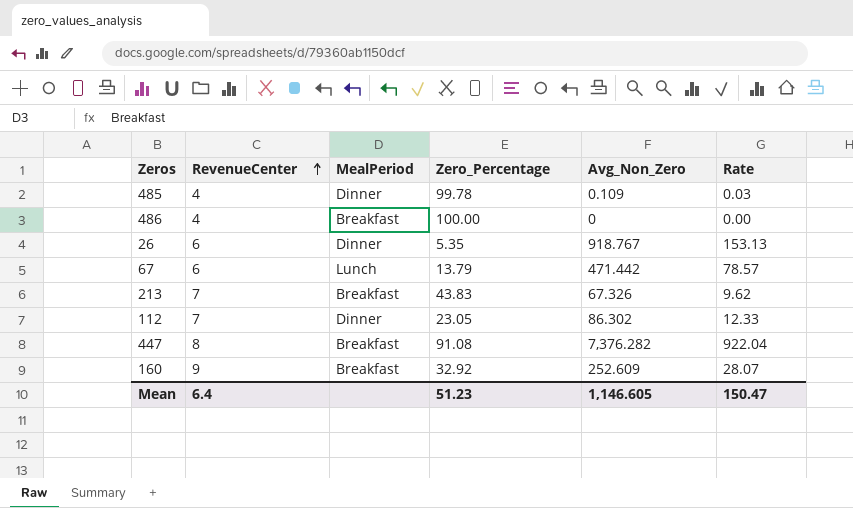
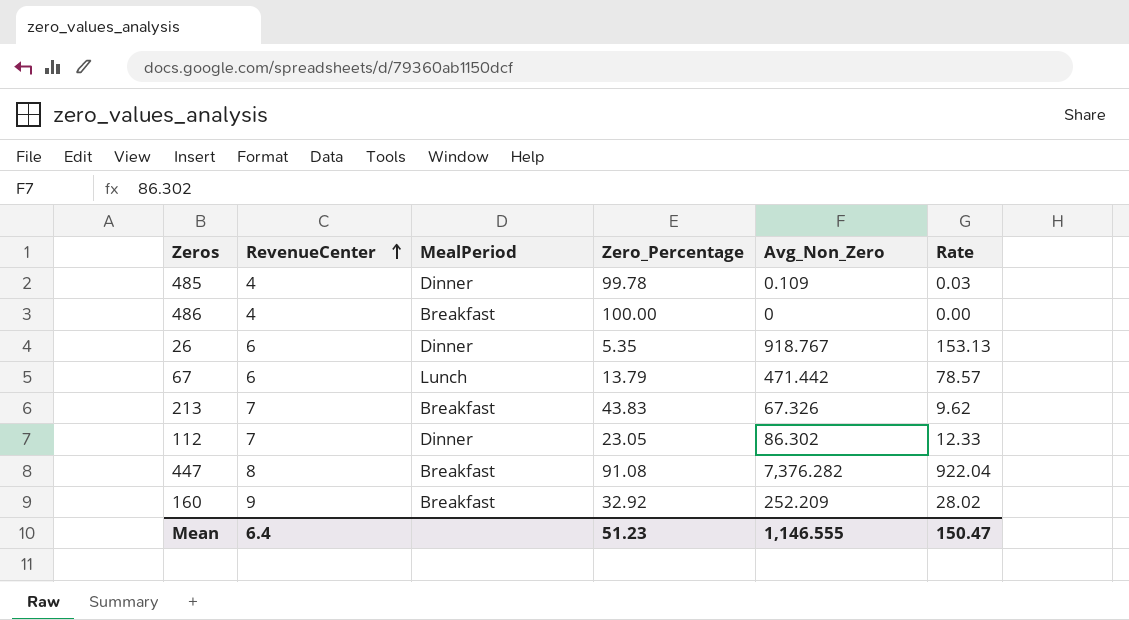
160 | Avg_Non_Zero: 252.609 -> 252.209
160 | Rate: 28.07 -> 28.02
Mean | Avg_Non_Zero: 1,146.605 -> 1,146.555

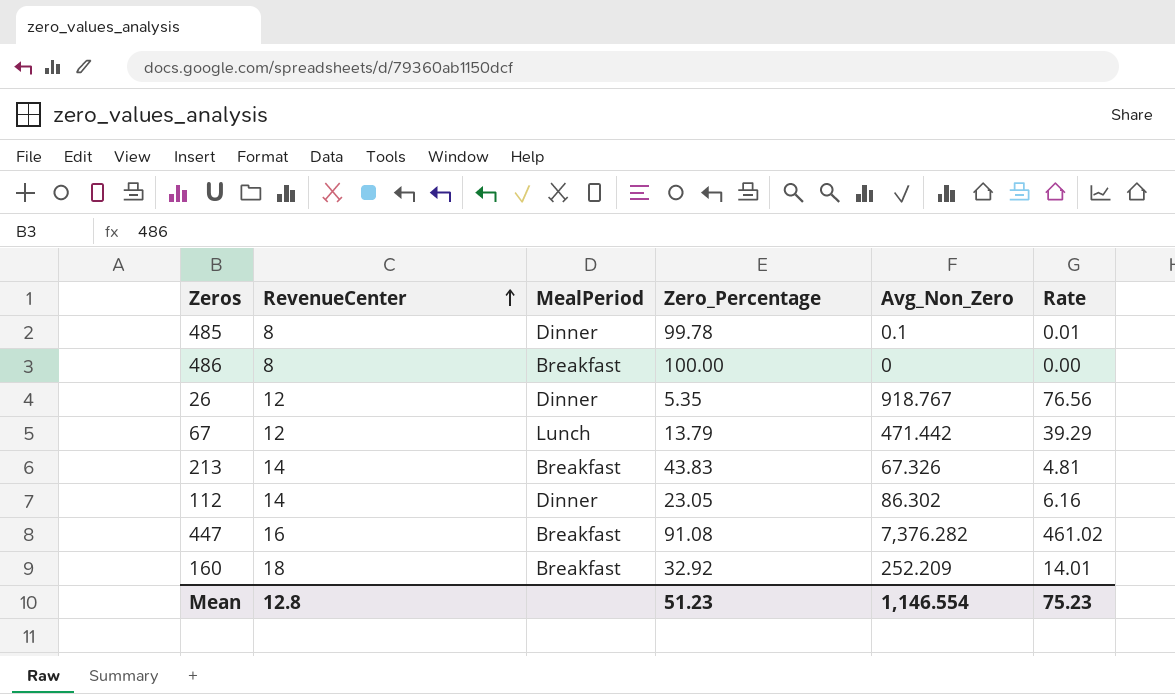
485 | RevenueCenter: 4 -> 8
485 | Avg_Non_Zero: 0.109 -> 0.1
485 | Rate: 0.03 -> 0.01
486 | RevenueCenter: 4 -> 8
26 | RevenueCenter: 6 -> 12
26 | Rate: 153.13 -> 76.56
67 | RevenueCenter: 6 -> 12
67 | Rate: 78.57 -> 39.29
213 | RevenueCenter: 7 -> 14
213 | Rate: 9.62 -> 4.81
112 | RevenueCenter: 7 -> 14
112 | Rate: 12.33 -> 6.16
447 | RevenueCenter: 8 -> 16
447 | Rate: 922.04 -> 461.02
160 | RevenueCenter: 9 -> 18
160 | Rate: 28.02 -> 14.01
Mean | RevenueCenter: 6.4 -> 12.8
Mean | Avg_Non_Zero: 1,146.555 -> 1,146.554
Mean | Rate: 150.47 -> 75.23

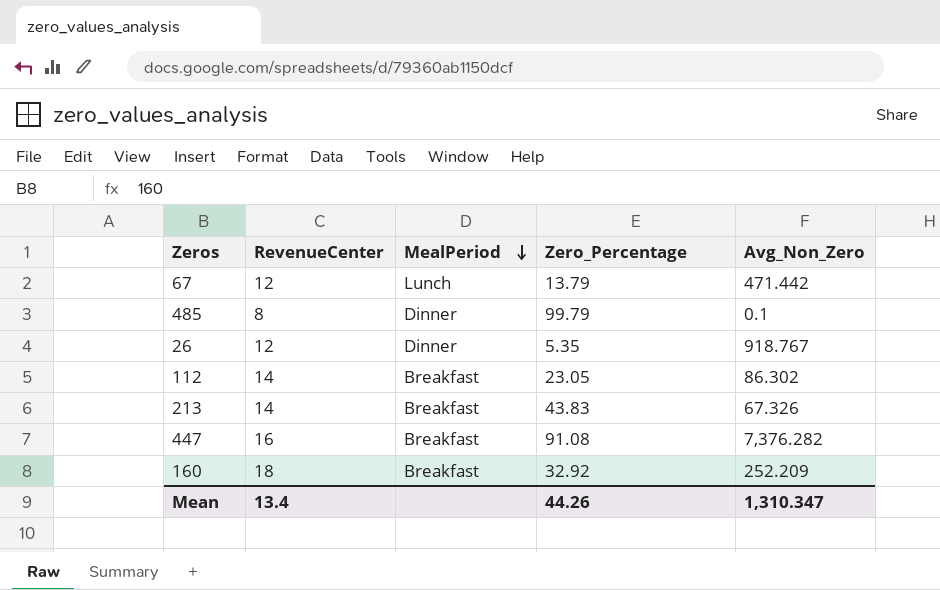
row order: RevenueCenter ascending -> MealPeriod descending
column Rate | formula: [Avg_Non_Zero] / [RevenueCenter] -> none
row 486: 8 | Breakfast | 100.00 | 0 | 0.00 -> none
485 | Zero_Percentage: 99.78 -> 99.79
112 | MealPeriod: Dinner -> Breakfast
Mean | RevenueCenter: 12.8 -> 13.4
Mean | Zero_Percentage: 51.23 -> 44.26
Mean | Avg_Non_Zero: 1,146.554 -> 1,310.347

